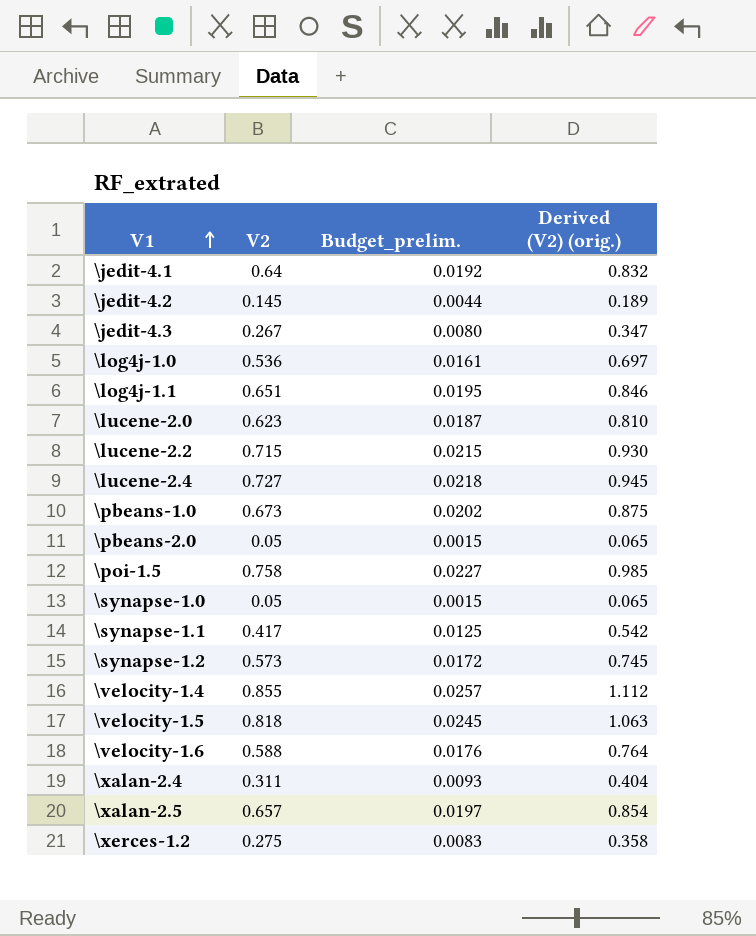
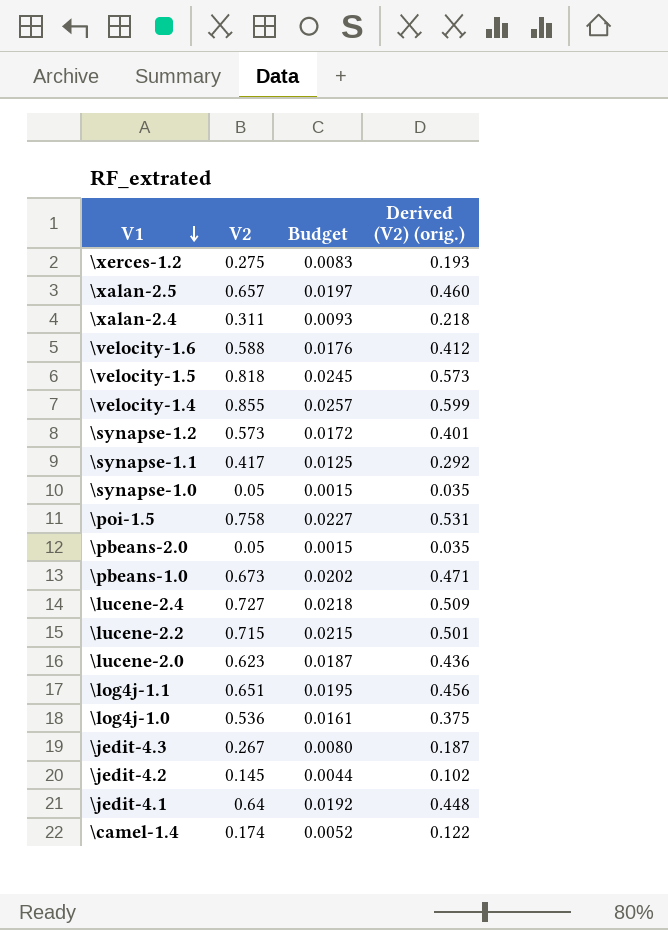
row order: V1 ascending -> V1 descending
column name: Budget_prelim. -> Budget
column Derived (V2) (orig.) | formula: [V2] * 1.3 -> [V2] * 0.7
row \camel-1.4: none -> 0.174 | 0.0052 | 0.122

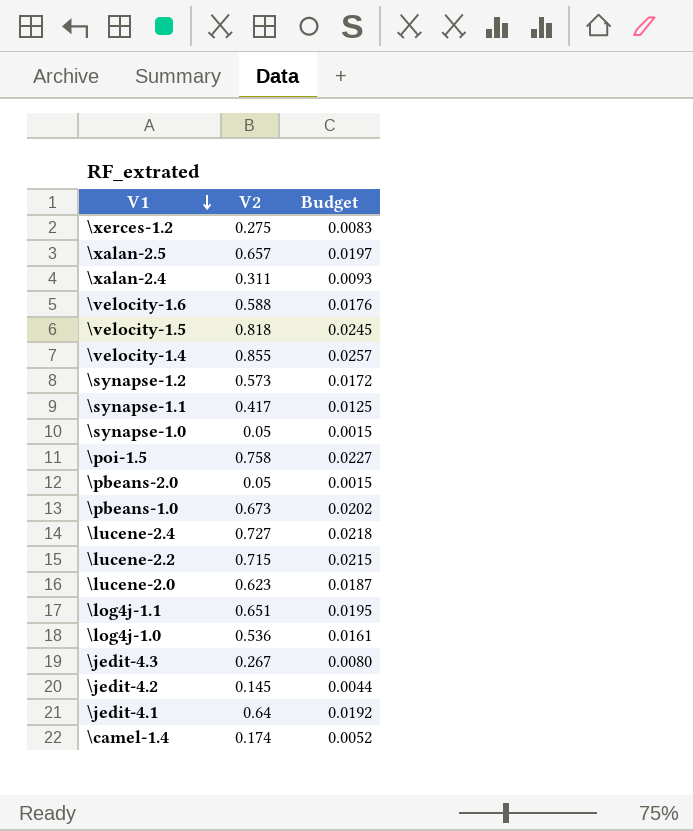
column Derived (V2) (orig.) | formula: [V2] * 0.7 -> none

